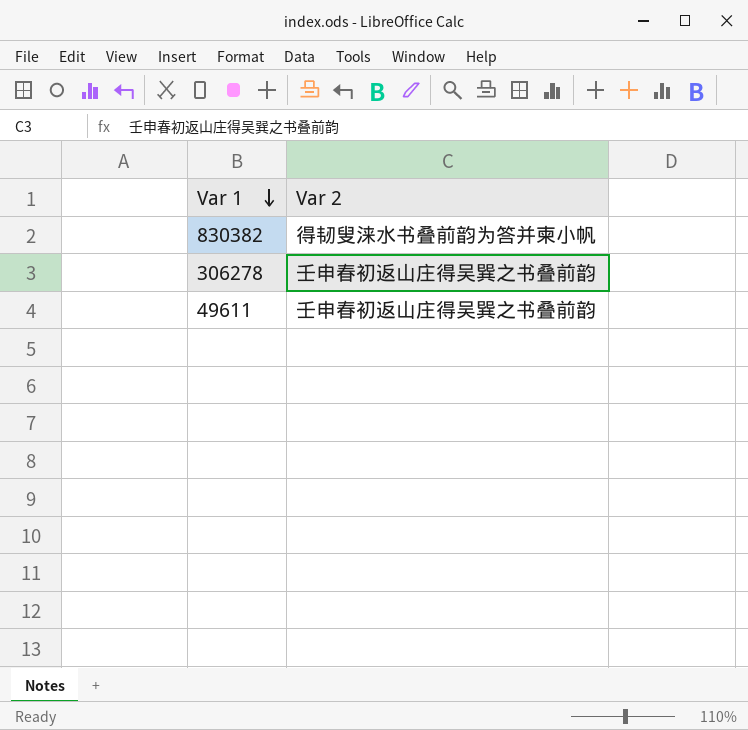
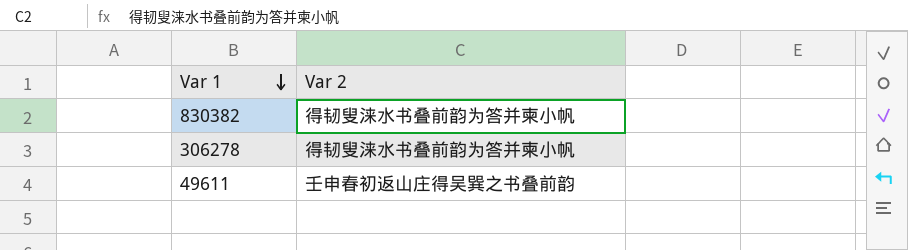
306278 | Var 2: 壬申春初返山庄得吴巽之书叠前韵 -> 得韧叟涞水书叠前韵为答并柬小帆

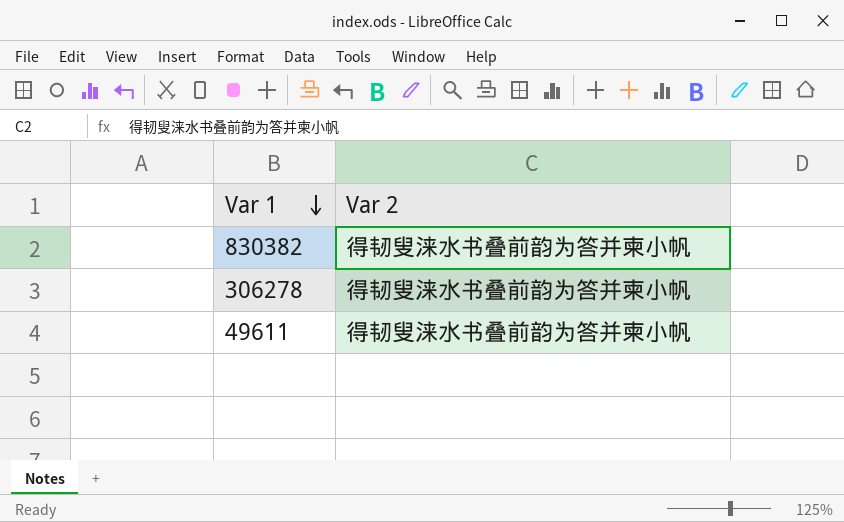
49611 | Var 2: 壬申春初返山庄得吴巽之书叠前韵 -> 得韧叟涞水书叠前韵为答并柬小帆

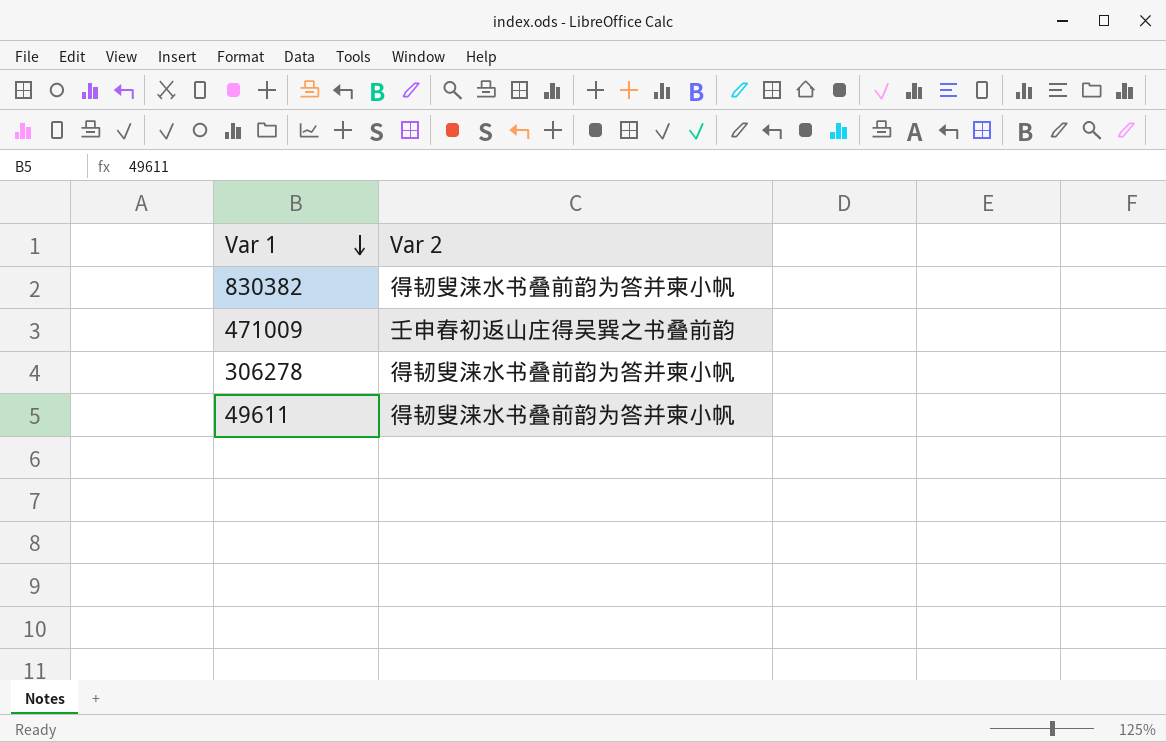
row 471009: none -> 壬申春初返山庄得吴巽之书叠前韵

